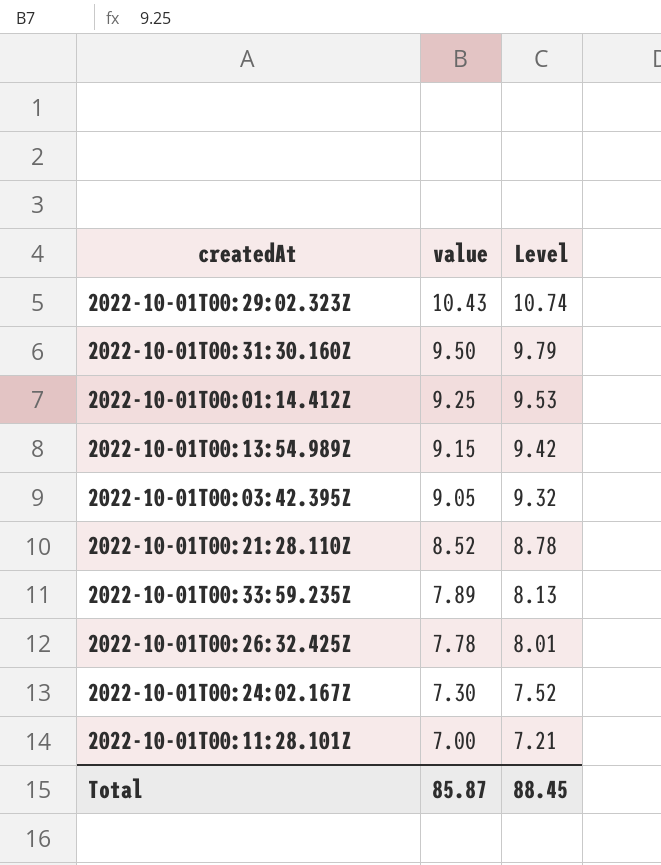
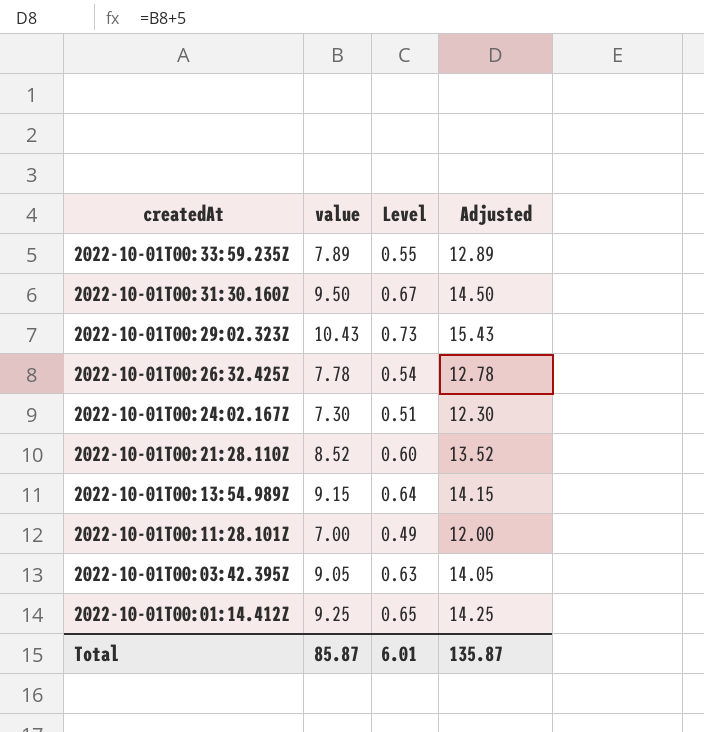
row order: value descending -> createdAt descending
column Level | formula: [value] * 1.03 -> [value] * 0.07
column Adjusted | formula: none -> [value] + 5
Total | Level: 88.45 -> 6.01

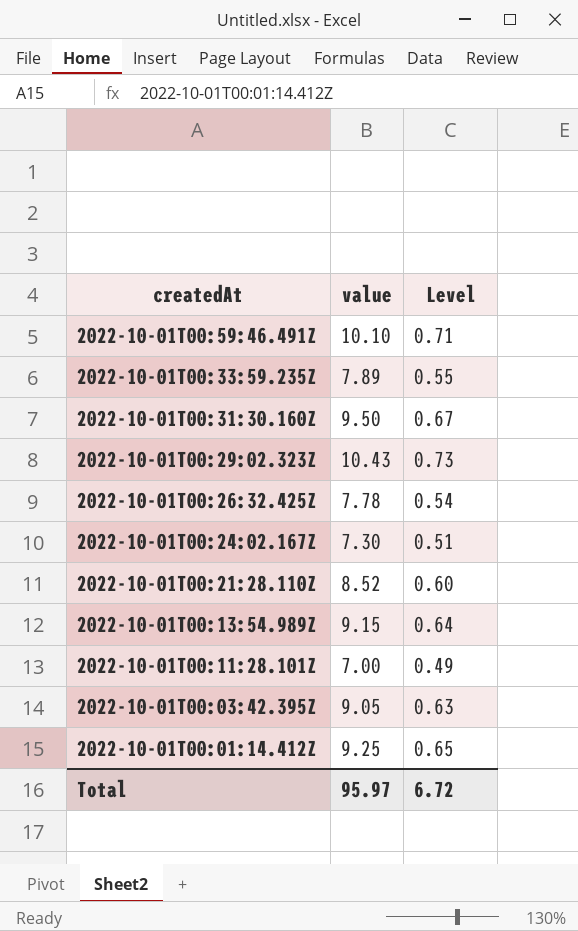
column Adjusted | formula: [value] + 5 -> none
row 2022-10-01T00:59:46.491Z: none -> 10.10 | 0.71
Total | value: 85.87 -> 95.97
Total | Level: 6.01 -> 6.72

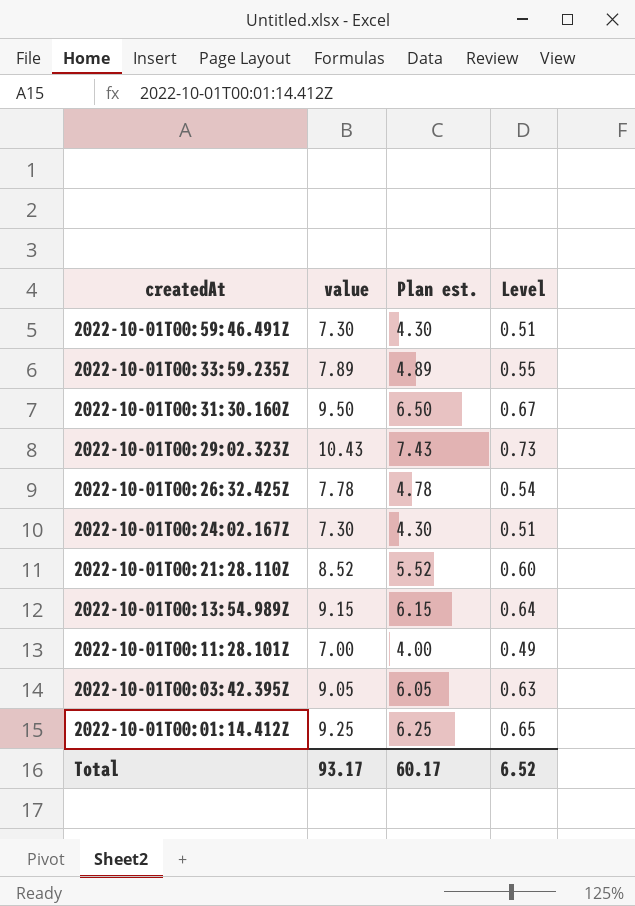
column Plan est. | formula: none -> [value] - 3
2022-10-01T00:59:46.491Z | value: 10.10 -> 7.30
2022-10-01T00:59:46.491Z | Level: 0.71 -> 0.51
Total | value: 95.97 -> 93.17
Total | Level: 6.72 -> 6.52

